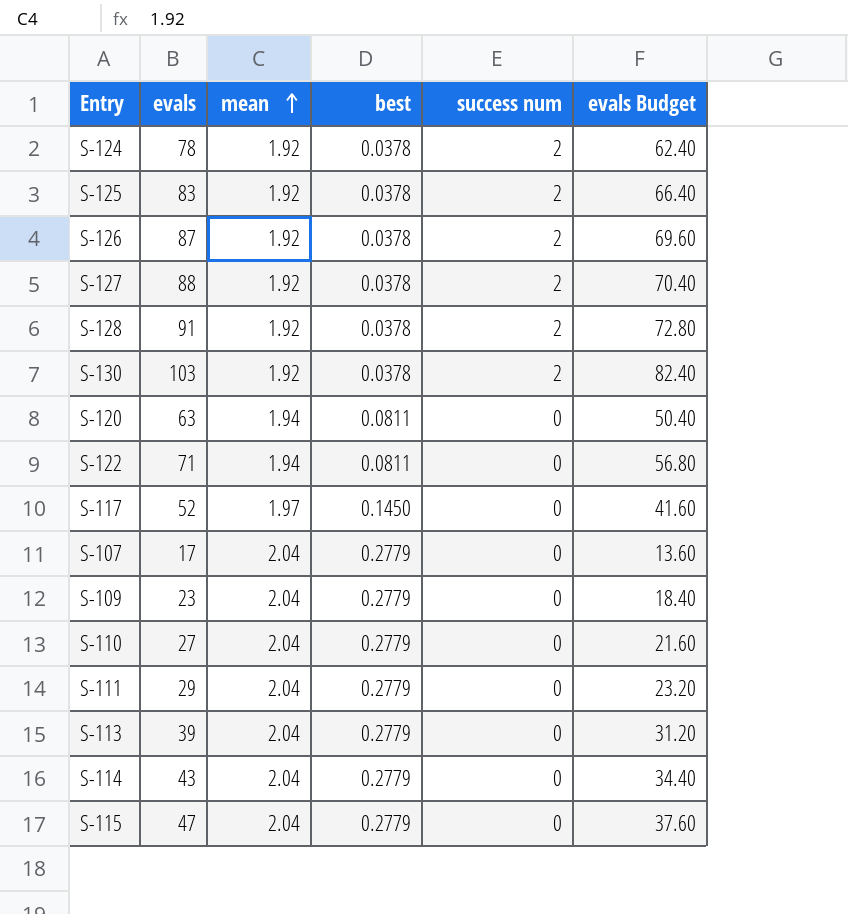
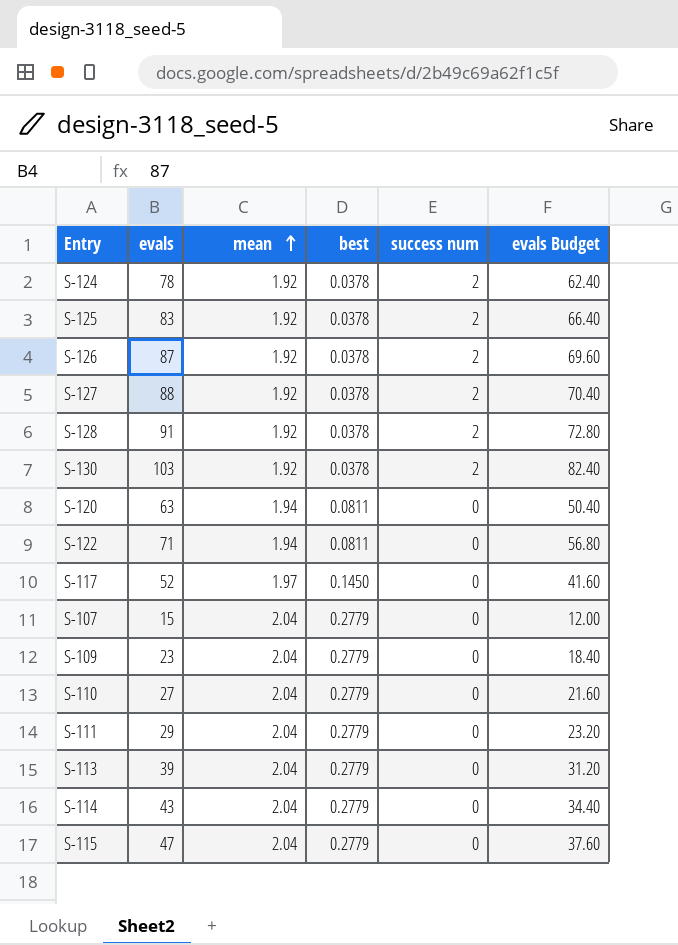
S-107 | evals: 17 -> 15
S-107 | evals Budget: 13.60 -> 12.00

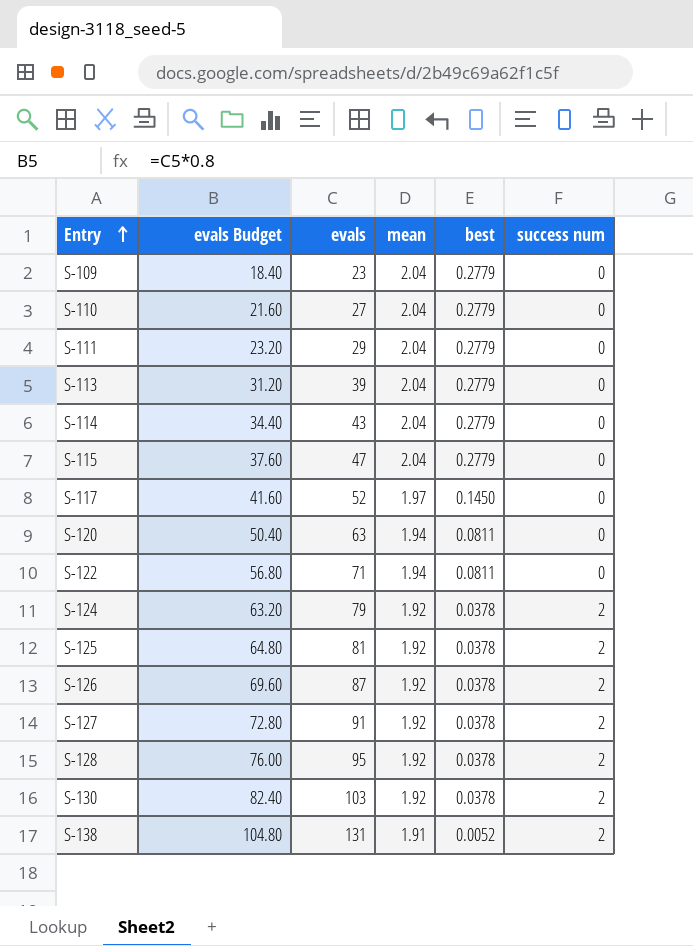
row order: mean ascending -> Entry ascending
column evals Budget | position: 6 -> 2
row S-107: 15 | 2.04 | 0.2779 | 0 | 12.00 -> none
S-124 | evals Budget: 62.40 -> 63.20
S-124 | evals: 78 -> 79
S-125 | evals Budget: 66.40 -> 64.80
S-125 | evals: 83 -> 81
S-127 | evals Budget: 70.40 -> 72.80
S-127 | evals: 88 -> 91
S-128 | evals Budget: 72.80 -> 76.00
S-128 | evals: 91 -> 95
row S-138: none -> 104.80 | 131 | 1.91 | 0.0052 | 2

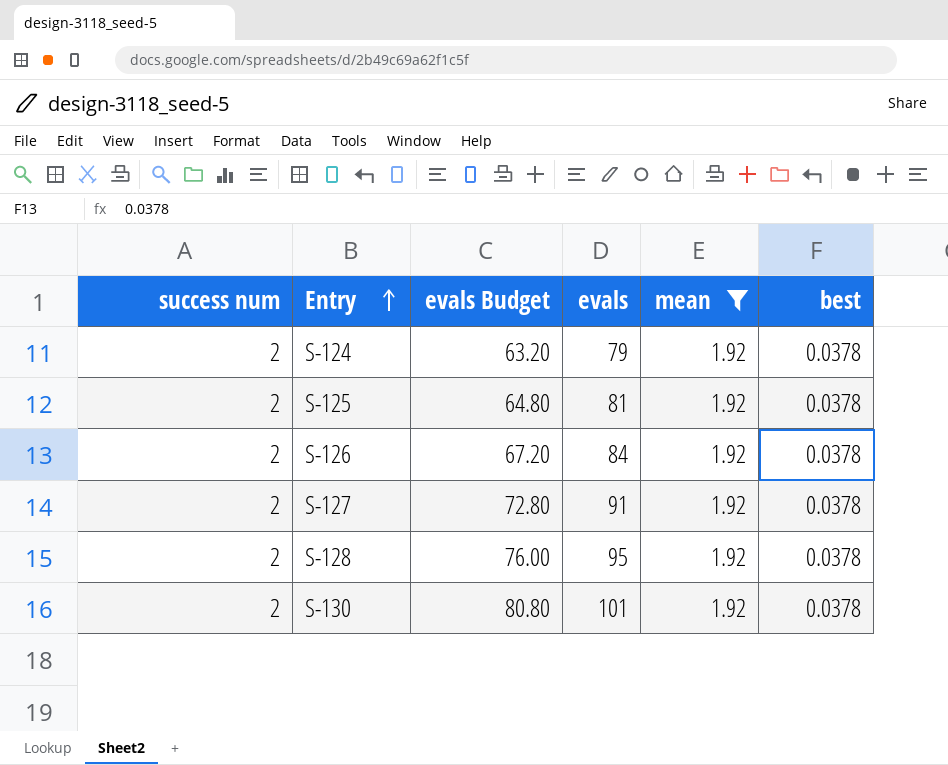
filter: none -> mean = 1.92
column success num | position: 6 -> 1
S-126 | evals Budget: 69.60 -> 67.20
S-126 | evals: 87 -> 84
S-130 | evals Budget: 82.40 -> 80.80
S-130 | evals: 103 -> 101

